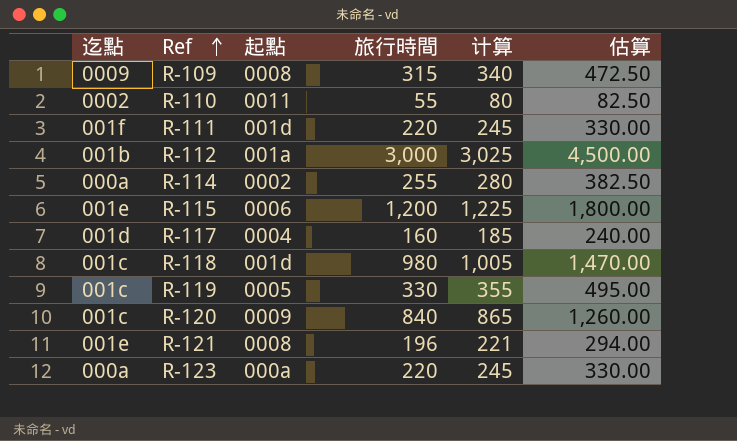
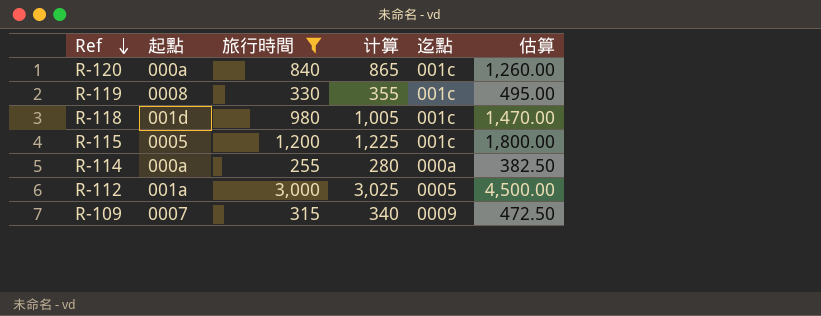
filter: none -> 旅行時間 >= 255
row order: Ref ascending -> Ref descending
column 迄點 | position: 1 -> 5
R-120 | 起點: 0009 -> 000a
R-119 | 起點: 0005 -> 0008
R-115 | 起點: 0006 -> 0005
R-115 | 迄點: 001e -> 001c
R-114 | 起點: 0002 -> 000a
R-112 | 迄點: 001b -> 0005
R-109 | 起點: 0008 -> 0007

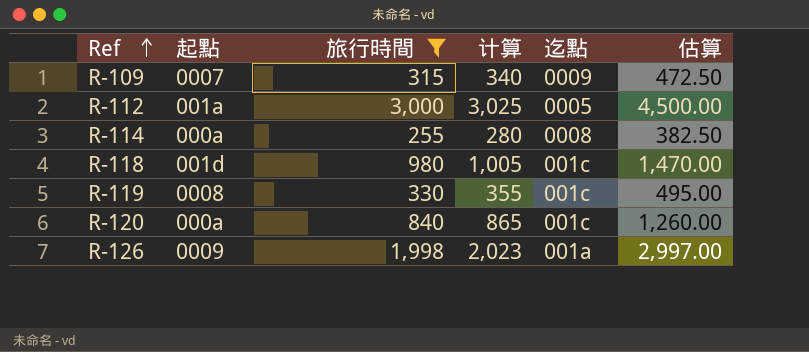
row order: Ref descending -> Ref ascending
row R-115: 0005 | 1,200 | 1,225 | 001c | 1,800.00 -> none
R-114 | 迄點: 000a -> 0008
row R-126: none -> 0009 | 1,998 | 2,023 | 001a | 2,997.00

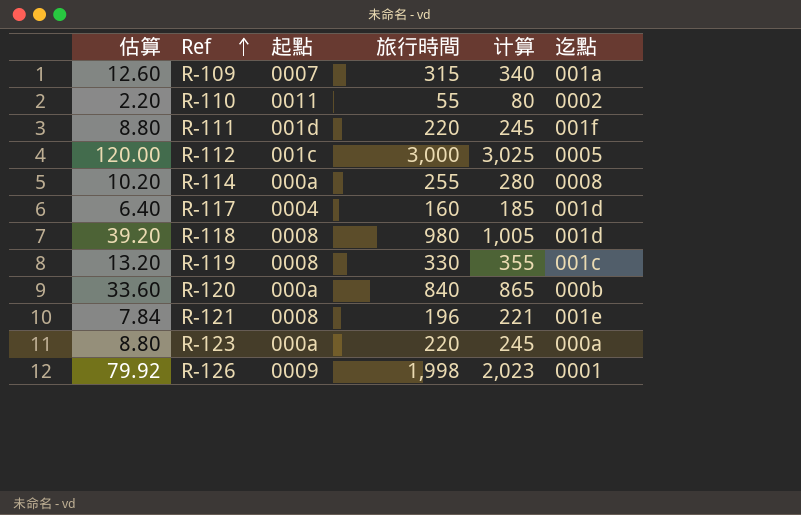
filter: 旅行時間 >= 255 -> none
column 估算 | formula: [旅行時間] * 1.5 -> [旅行時間] * 0.04
column 估算 | position: 6 -> 1
R-109 | 迄點: 0009 -> 001a
R-112 | 起點: 001a -> 001c
R-118 | 起點: 001d -> 0008
R-118 | 迄點: 001c -> 001d
R-120 | 迄點: 001c -> 000b
R-126 | 迄點: 001a -> 0001

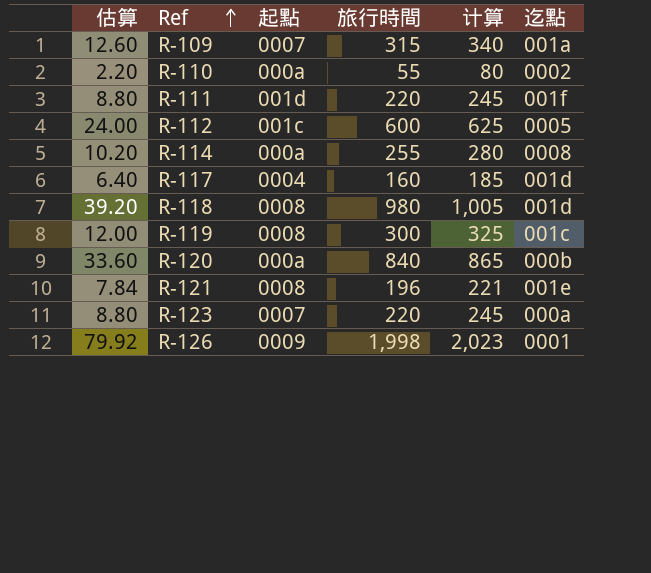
R-110 | 起點: 0011 -> 000a
R-112 | 估算: 120.00 -> 24.00
R-112 | 旅行時間: 3,000 -> 600
R-112 | 计算: 3,025 -> 625
R-119 | 估算: 13.20 -> 12.00
R-119 | 旅行時間: 330 -> 300
R-119 | 计算: 355 -> 325
R-123 | 起點: 000a -> 0007

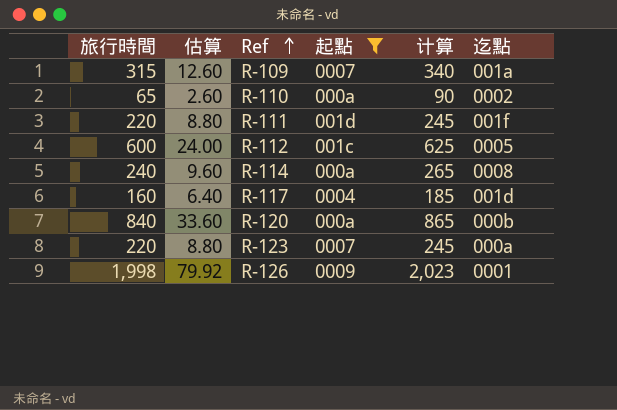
filter: none -> 起點 != 0008
column 旅行時間 | position: 4 -> 1
R-110 | 旅行時間: 55 -> 65
R-110 | 估算: 2.20 -> 2.60
R-110 | 计算: 80 -> 90
R-114 | 旅行時間: 255 -> 240
R-114 | 估算: 10.20 -> 9.60
R-114 | 计算: 280 -> 265

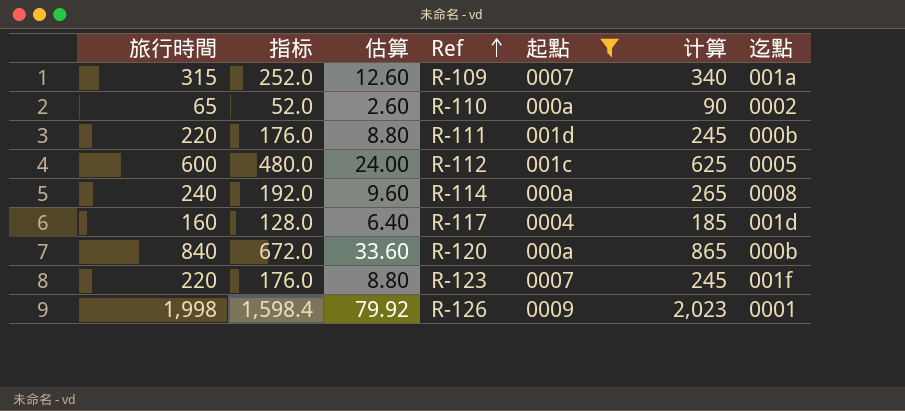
column 指标 | formula: none -> [旅行時間] * 0.8
R-111 | 迄點: 001f -> 000b
R-123 | 迄點: 000a -> 001f

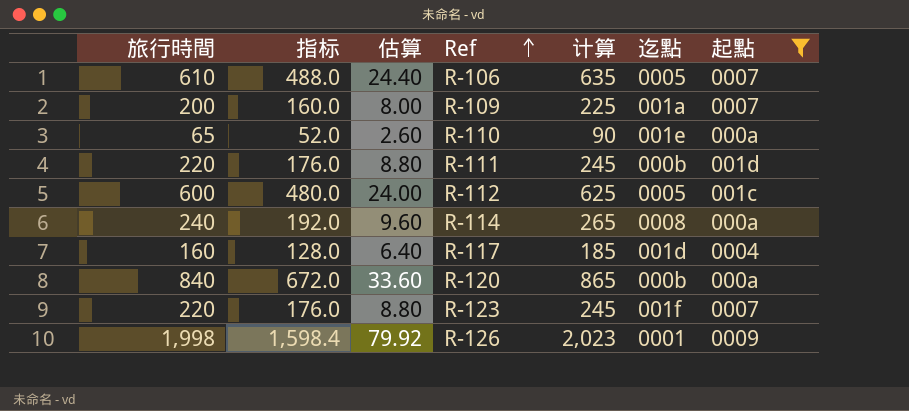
column 起點 | position: 5 -> 7
row R-106: none -> 610 | 488.0 | 24.40 | 635 | 0005 | 0007
R-109 | 旅行時間: 315 -> 200
R-109 | 指标: 252.0 -> 160.0
R-109 | 估算: 12.60 -> 8.00
R-109 | 计算: 340 -> 225
R-110 | 迄點: 0002 -> 001e

